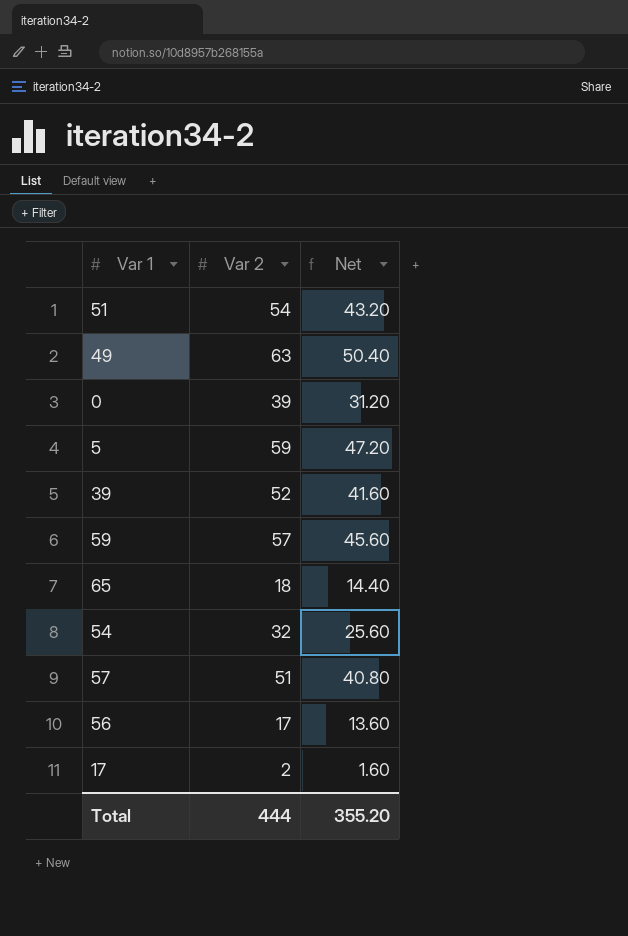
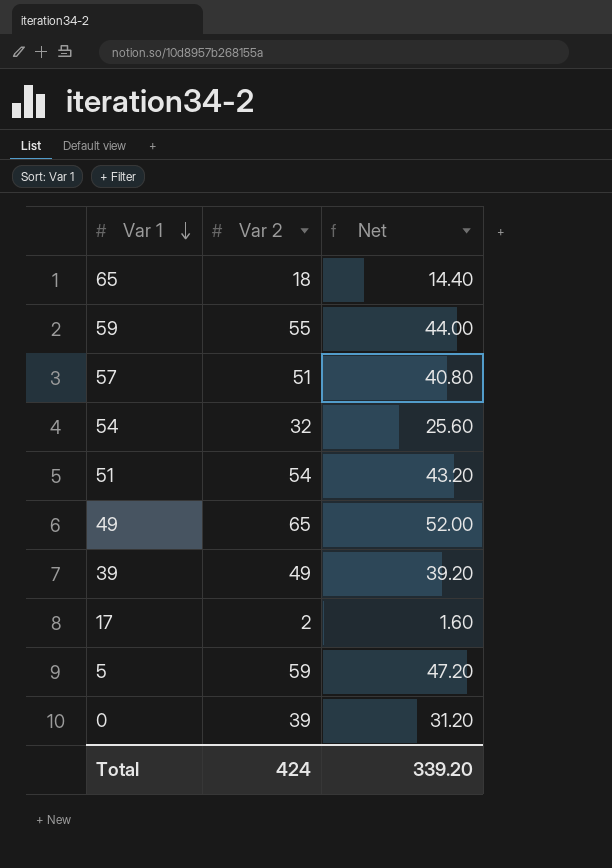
row order: none -> Var 1 descending
row 56: 17 | 13.60 -> none
59 | Var 2: 57 -> 55
59 | Net: 45.60 -> 44.00
49 | Var 2: 63 -> 65
49 | Net: 50.40 -> 52.00
39 | Var 2: 52 -> 49
39 | Net: 41.60 -> 39.20
Total | Var 2: 444 -> 424
Total | Net: 355.20 -> 339.20

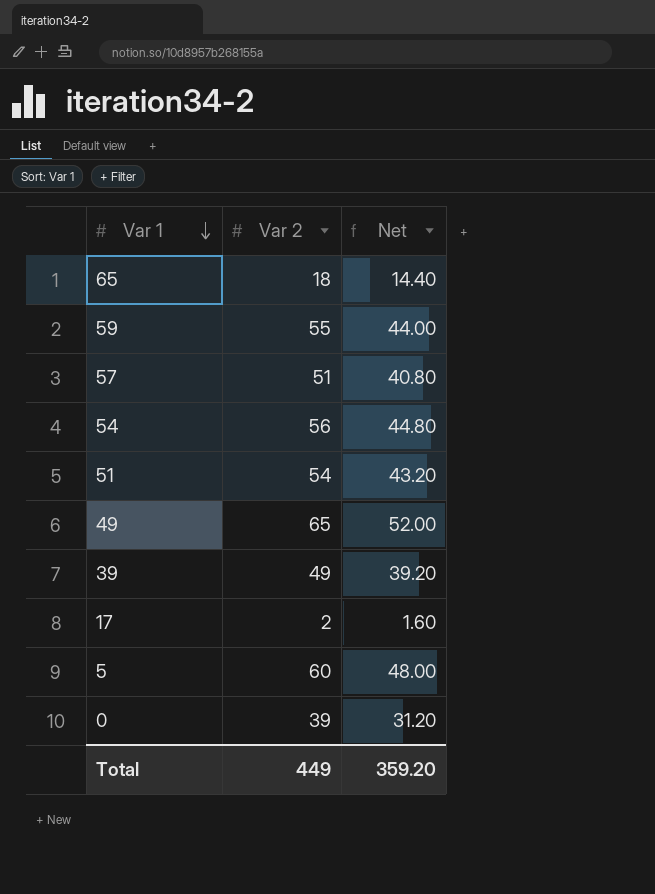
54 | Var 2: 32 -> 56
54 | Net: 25.60 -> 44.80
5 | Var 2: 59 -> 60
5 | Net: 47.20 -> 48.00
Total | Var 2: 424 -> 449
Total | Net: 339.20 -> 359.20

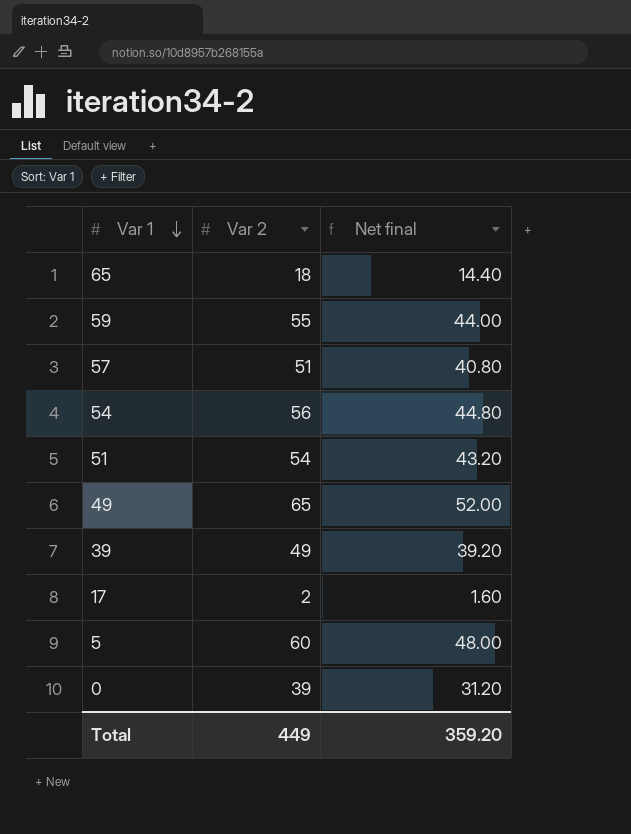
column name: Net -> Net final

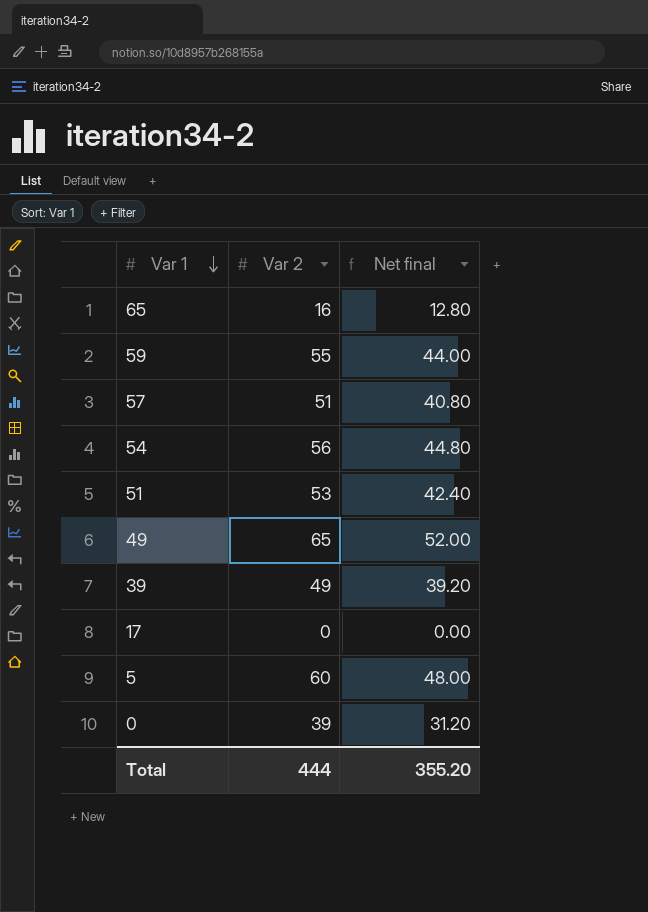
65 | Var 2: 18 -> 16
65 | Net final: 14.40 -> 12.80
51 | Var 2: 54 -> 53
51 | Net final: 43.20 -> 42.40
17 | Var 2: 2 -> 0
17 | Net final: 1.60 -> 0.00
Total | Var 2: 449 -> 444
Total | Net final: 359.20 -> 355.20

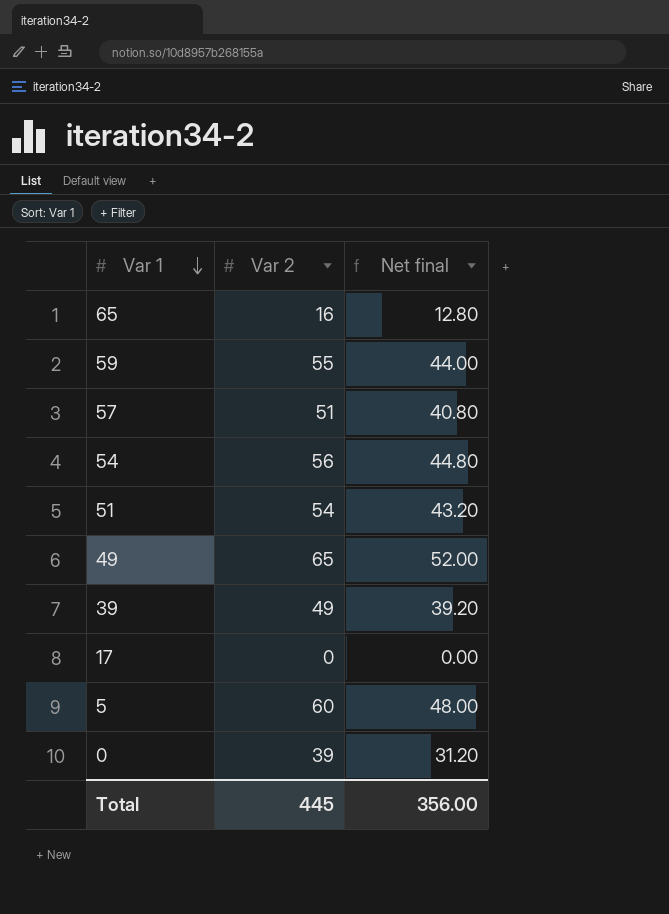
51 | Var 2: 53 -> 54
51 | Net final: 42.40 -> 43.20
Total | Var 2: 444 -> 445
Total | Net final: 355.20 -> 356.00

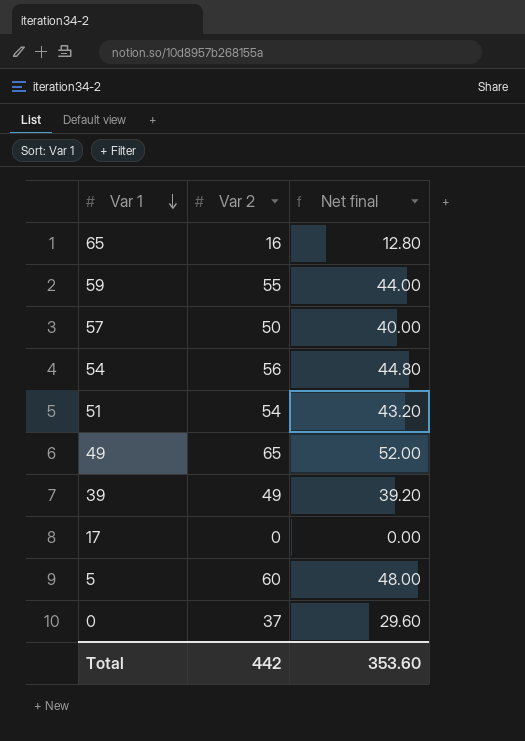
57 | Var 2: 51 -> 50
57 | Net final: 40.80 -> 40.00
0 | Var 2: 39 -> 37
0 | Net final: 31.20 -> 29.60
Total | Var 2: 445 -> 442
Total | Net final: 356.00 -> 353.60

